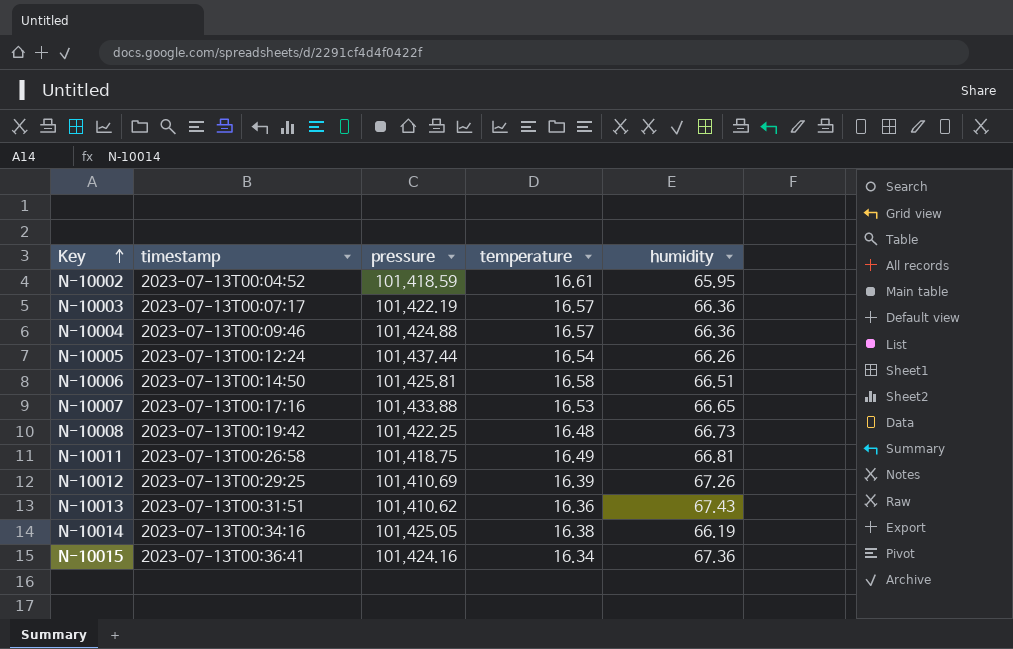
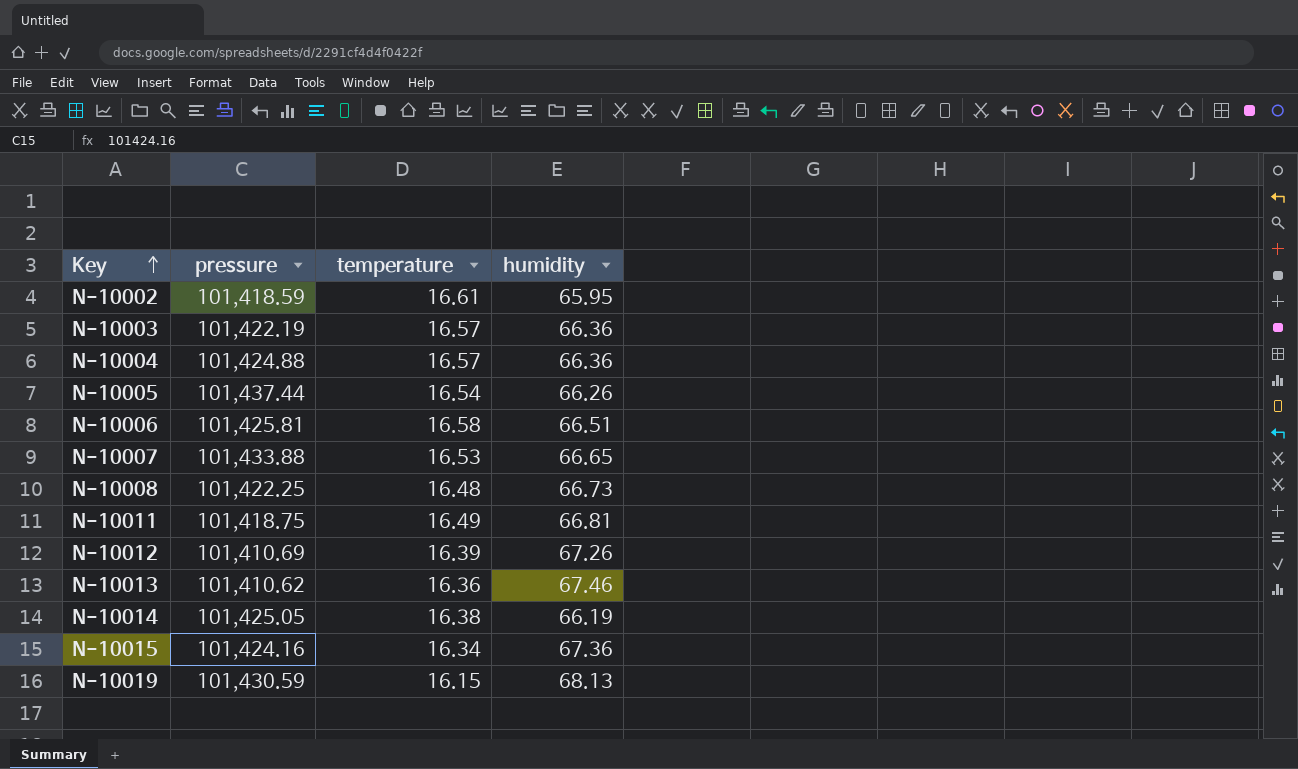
column timestamp | position: 2 -> none
N-10013 | humidity: 67.43 -> 67.46
row N-10019: none -> 101,430.59 | 16.15 | 68.13

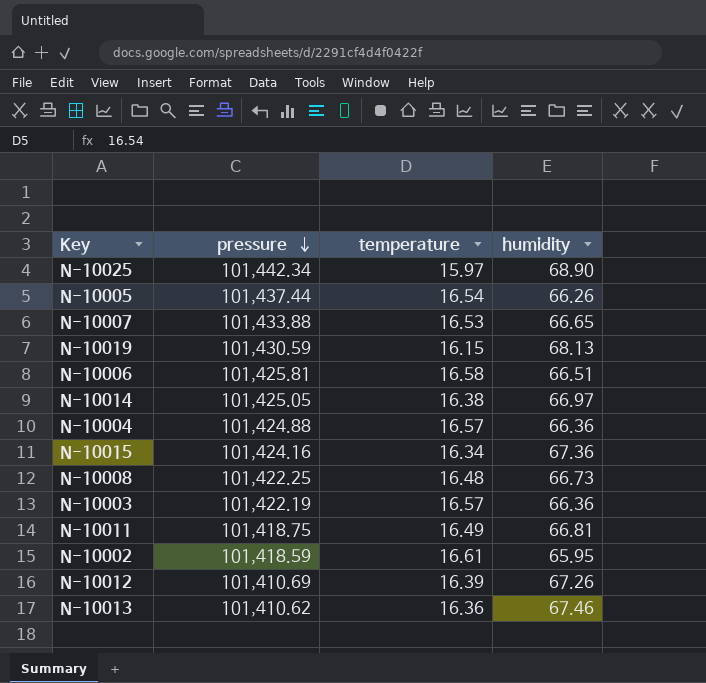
row order: Key ascending -> pressure descending
row N-10025: none -> 101,442.34 | 15.97 | 68.90
N-10014 | humidity: 66.19 -> 66.97

